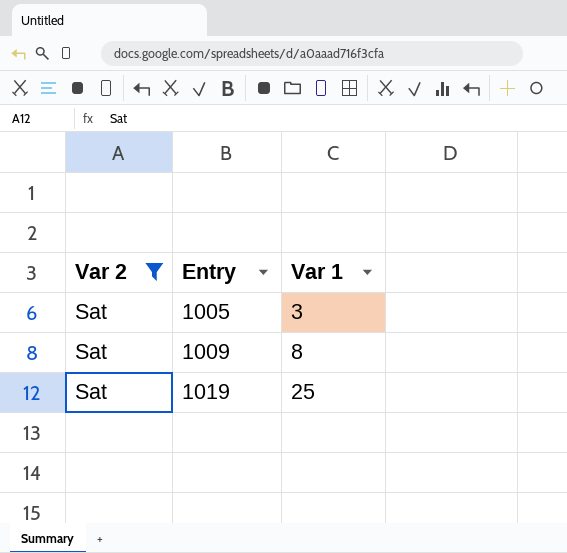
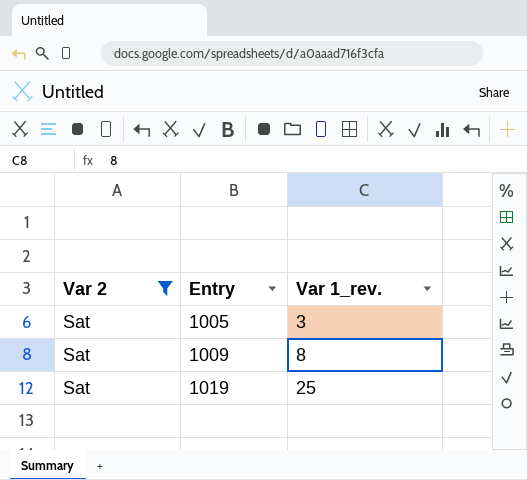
column name: Var 1 -> Var 1_rev.

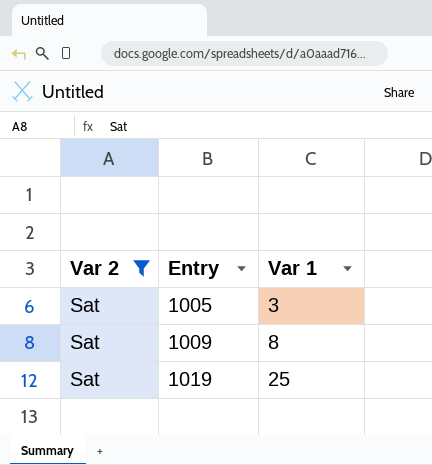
column name: Var 1_rev. -> Var 1

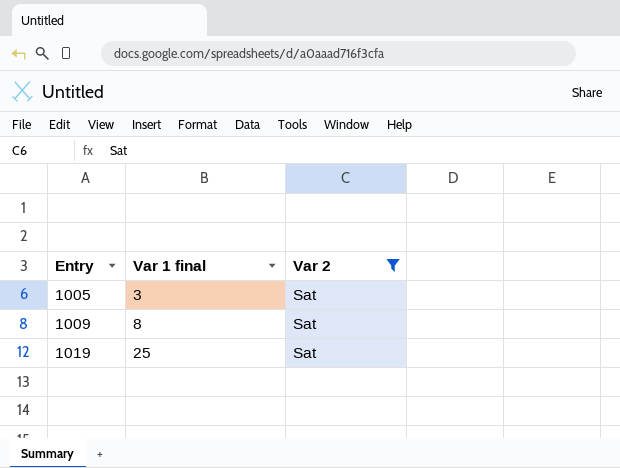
column name: Var 1 -> Var 1 final
column Var 2 | position: 1 -> 3

